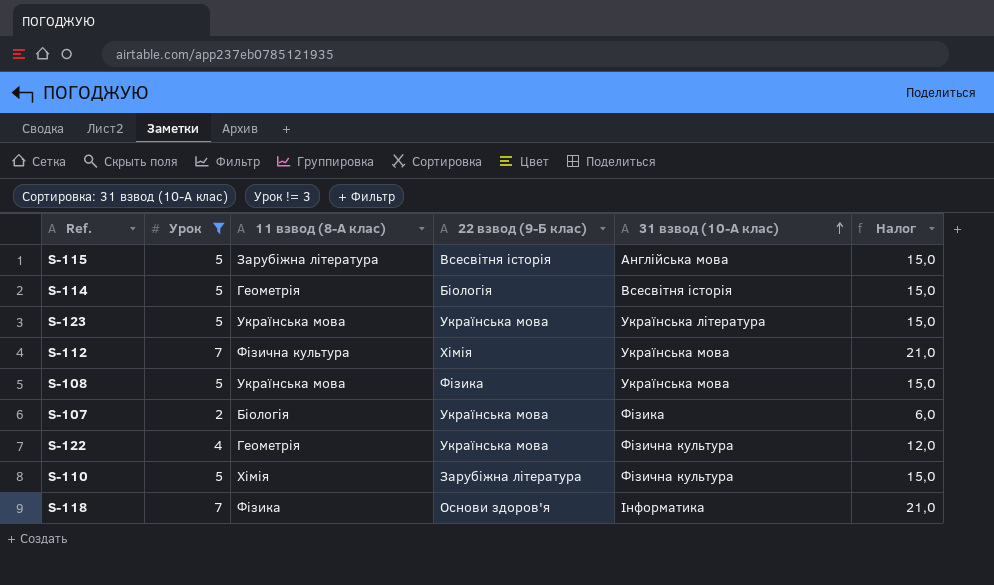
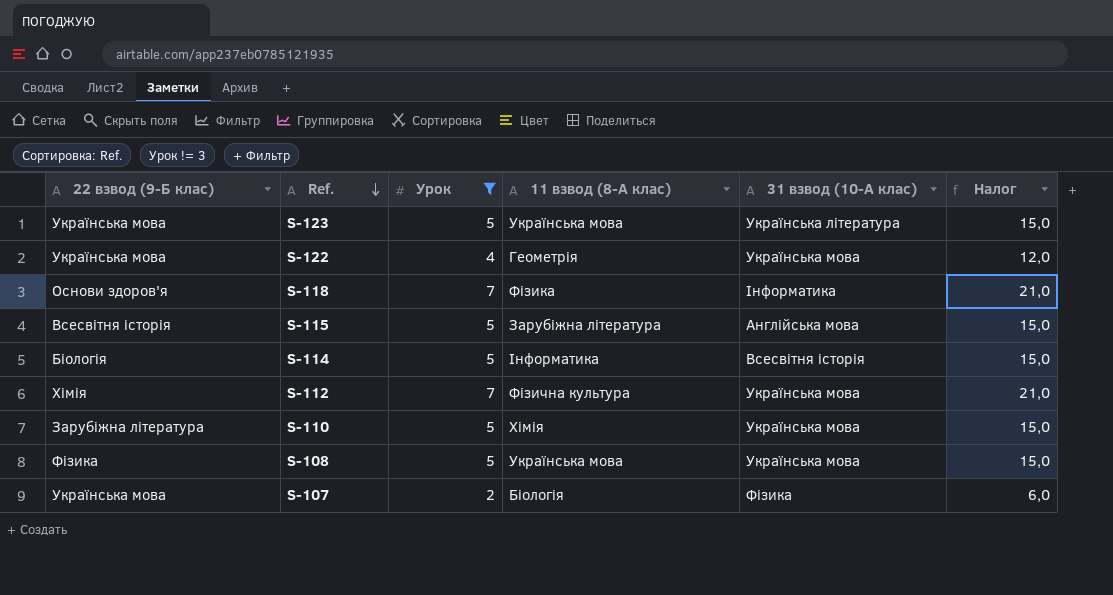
row order: 31 взвод (10-А клас) ascending -> Ref. descending
column 22 взвод (9-Б клас) | position: 4 -> 1
S-122 | 31 взвод (10-А клас): Фізична культура -> Українська мова
S-114 | 11 взвод (8-А клас): Геометрія -> Інформатика
S-110 | 31 взвод (10-А клас): Фізична культура -> Українська мова

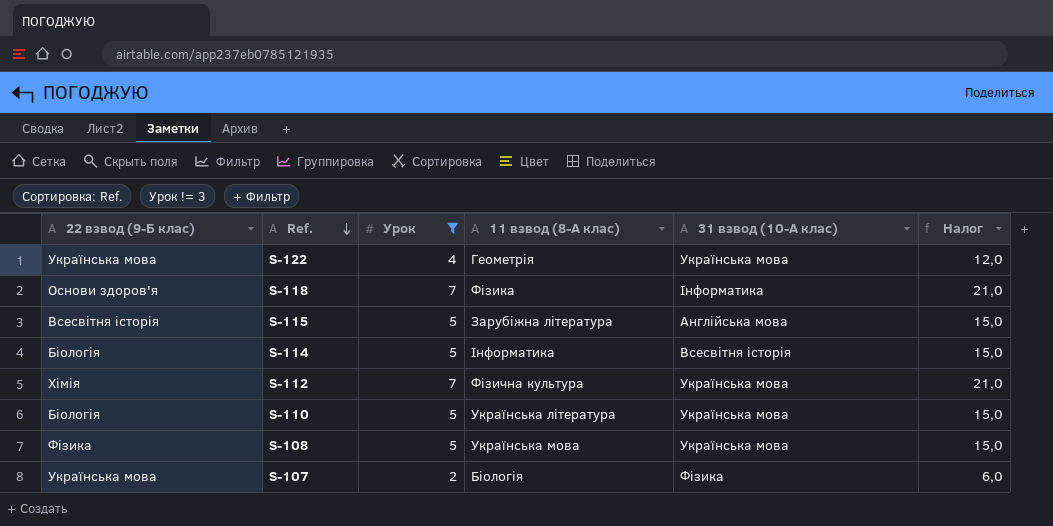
row S-123: Українська мова | 5 | Українська мова | Українська література | 15,0 -> none
S-110 | 22 взвод (9-Б клас): Зарубіжна література -> Біологія
S-110 | 11 взвод (8-А клас): Хімія -> Українська література

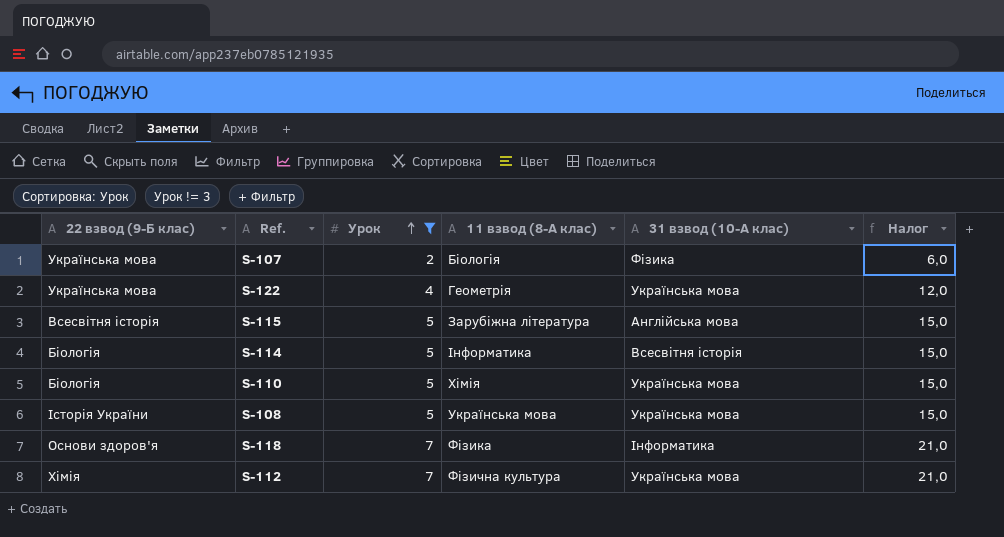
row order: Ref. descending -> Урок ascending
S-110 | 11 взвод (8-А клас): Українська література -> Хімія
S-108 | 22 взвод (9-Б клас): Фізика -> Історія України

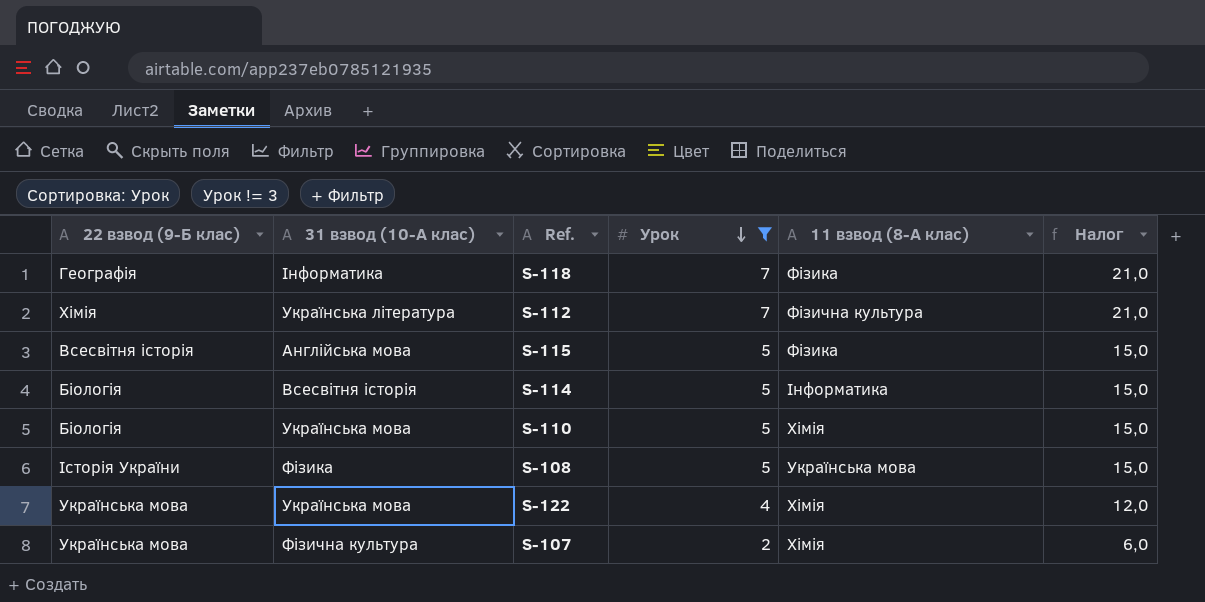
row order: Урок ascending -> Урок descending
column 31 взвод (10-А клас) | position: 5 -> 2
S-118 | 22 взвод (9-Б клас): Основи здоров'я -> Географія
S-112 | 31 взвод (10-А клас): Українська мова -> Українська література
S-115 | 11 взвод (8-А клас): Зарубіжна література -> Фізика
S-108 | 31 взвод (10-А клас): Українська мова -> Фізика
S-122 | 11 взвод (8-А клас): Геометрія -> Хімія
S-107 | 31 взвод (10-А клас): Фізика -> Фізична культура
S-107 | 11 взвод (8-А клас): Біологія -> Хімія

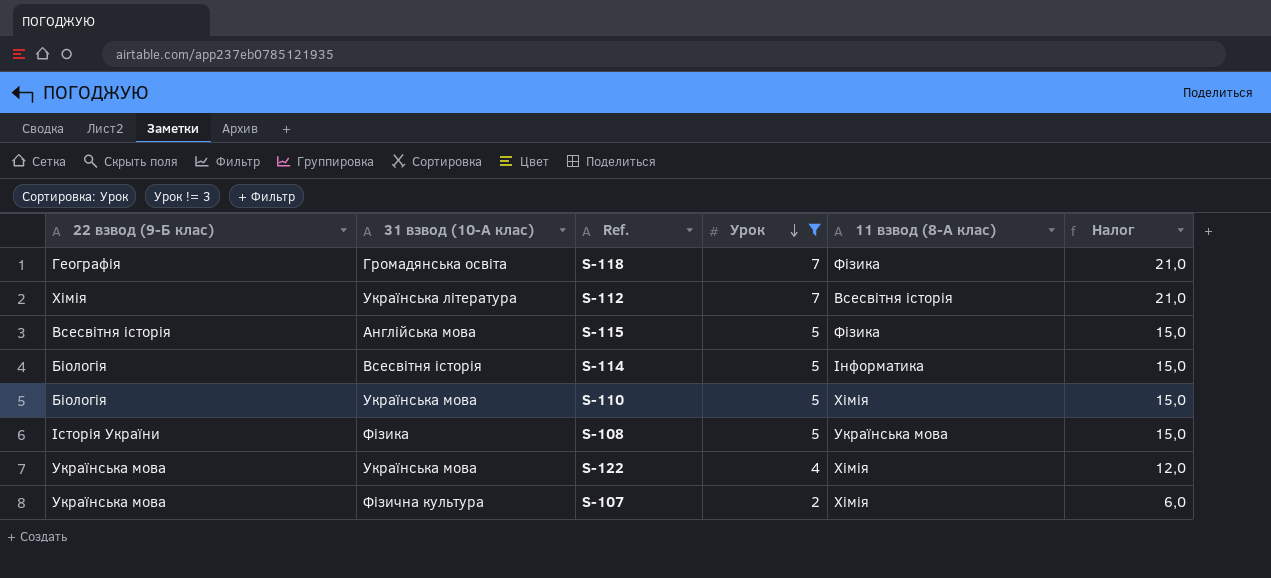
S-118 | 31 взвод (10-А клас): Інформатика -> Громадянська освіта
S-112 | 11 взвод (8-А клас): Фізична культура -> Всесвітня історія

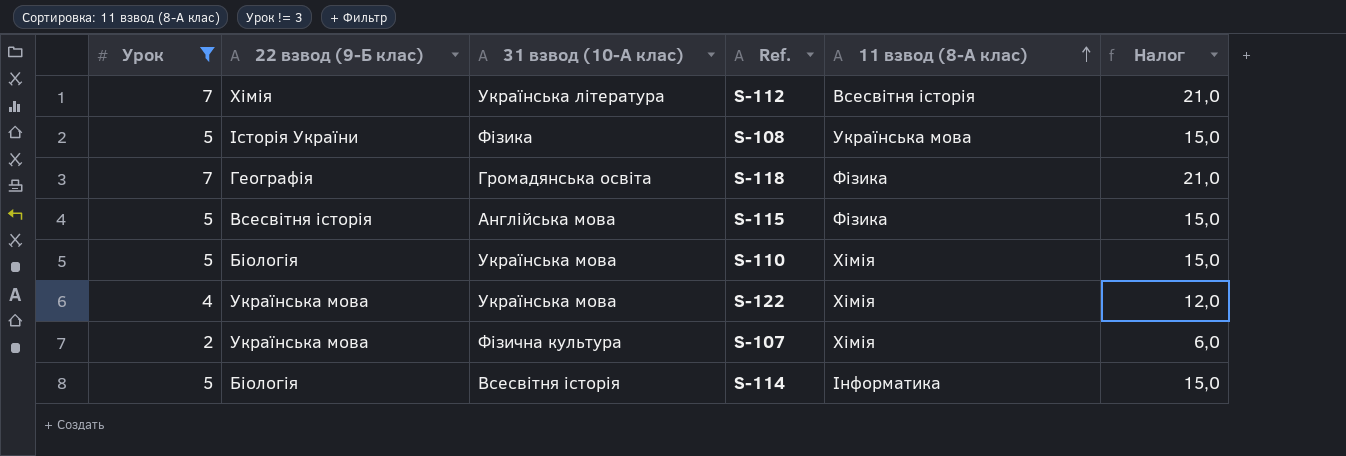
row order: Урок descending -> 11 взвод (8-А клас) ascending
column Урок | position: 4 -> 1

